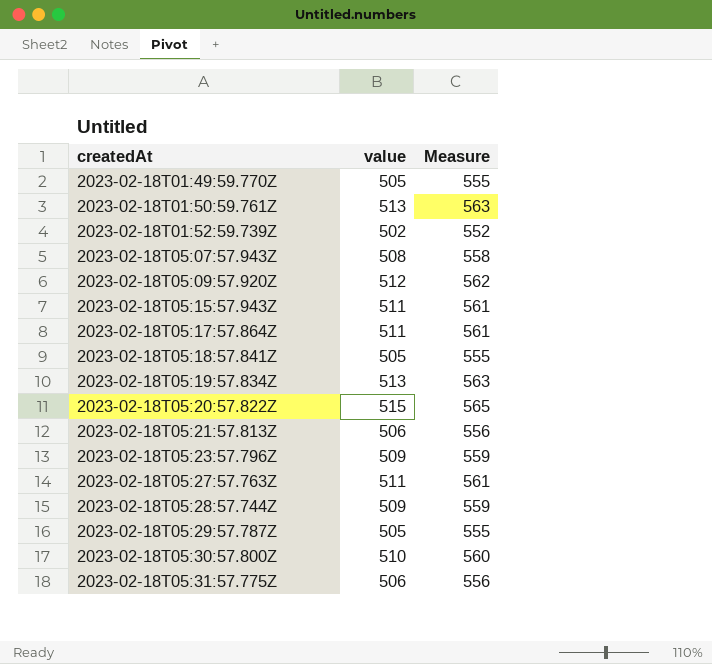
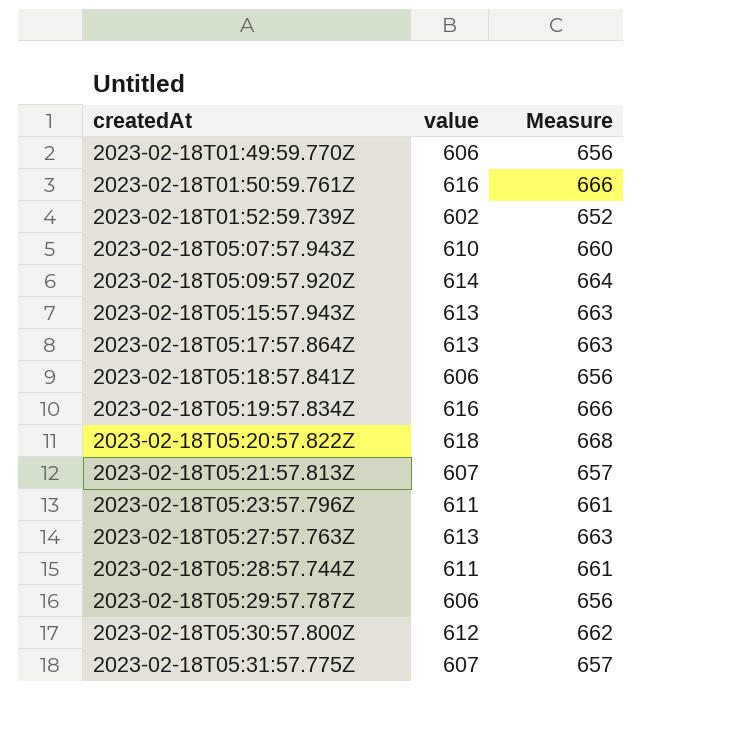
2023-02-18T01:49:59.770Z | value: 505 -> 606
2023-02-18T01:49:59.770Z | Measure: 555 -> 656
2023-02-18T01:50:59.761Z | value: 513 -> 616
2023-02-18T01:50:59.761Z | Measure: 563 -> 666
2023-02-18T01:52:59.739Z | value: 502 -> 602
2023-02-18T01:52:59.739Z | Measure: 552 -> 652
2023-02-18T05:07:57.943Z | value: 508 -> 610
2023-02-18T05:07:57.943Z | Measure: 558 -> 660
2023-02-18T05:09:57.920Z | value: 512 -> 614
2023-02-18T05:09:57.920Z | Measure: 562 -> 664
2023-02-18T05:15:57.943Z | value: 511 -> 613
2023-02-18T05:15:57.943Z | Measure: 561 -> 663
2023-02-18T05:17:57.864Z | value: 511 -> 613
2023-02-18T05:17:57.864Z | Measure: 561 -> 663
2023-02-18T05:18:57.841Z | value: 505 -> 606
2023-02-18T05:18:57.841Z | Measure: 555 -> 656
2023-02-18T05:19:57.834Z | value: 513 -> 616
2023-02-18T05:19:57.834Z | Measure: 563 -> 666
2023-02-18T05:20:57.822Z | value: 515 -> 618
2023-02-18T05:20:57.822Z | Measure: 565 -> 668
2023-02-18T05:21:57.813Z | value: 506 -> 607
2023-02-18T05:21:57.813Z | Measure: 556 -> 657
2023-02-18T05:23:57.796Z | value: 509 -> 611
2023-02-18T05:23:57.796Z | Measure: 559 -> 661
2023-02-18T05:27:57.763Z | value: 511 -> 613
2023-02-18T05:27:57.763Z | Measure: 561 -> 663
2023-02-18T05:28:57.744Z | value: 509 -> 611
2023-02-18T05:28:57.744Z | Measure: 559 -> 661
2023-02-18T05:29:57.787Z | value: 505 -> 606
2023-02-18T05:29:57.787Z | Measure: 555 -> 656
2023-02-18T05:30:57.800Z | value: 510 -> 612
2023-02-18T05:30:57.800Z | Measure: 560 -> 662
2023-02-18T05:31:57.775Z | value: 506 -> 607
2023-02-18T05:31:57.775Z | Measure: 556 -> 657

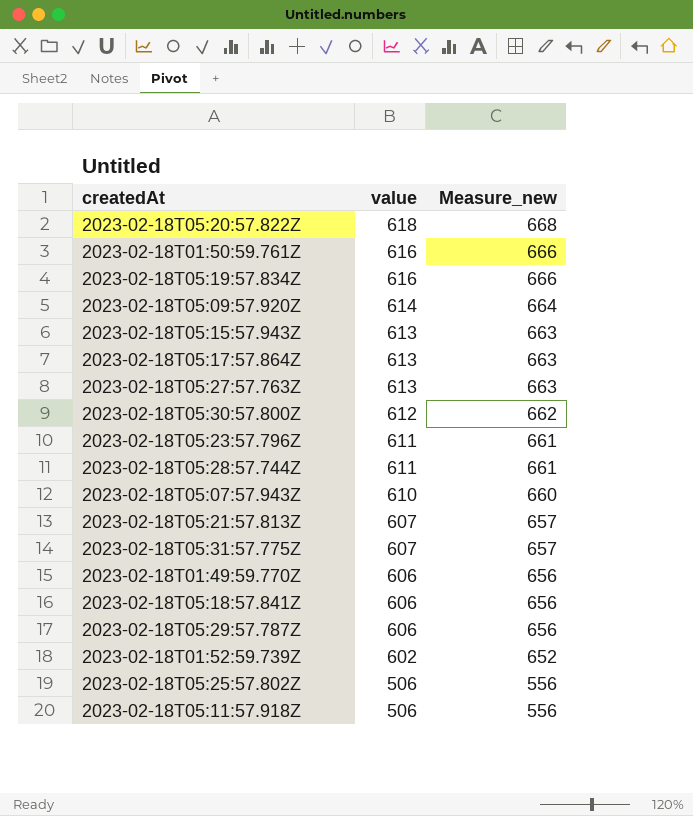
row order: createdAt ascending -> value descending
column name: Measure -> Measure_new
row 2023-02-18T05:25:57.802Z: none -> 506 | 556
row 2023-02-18T05:11:57.918Z: none -> 506 | 556

